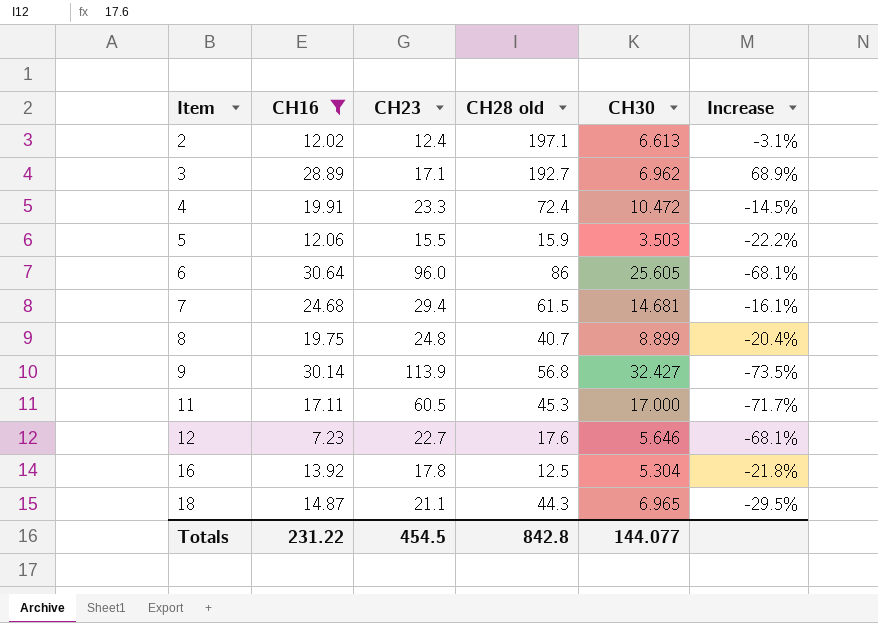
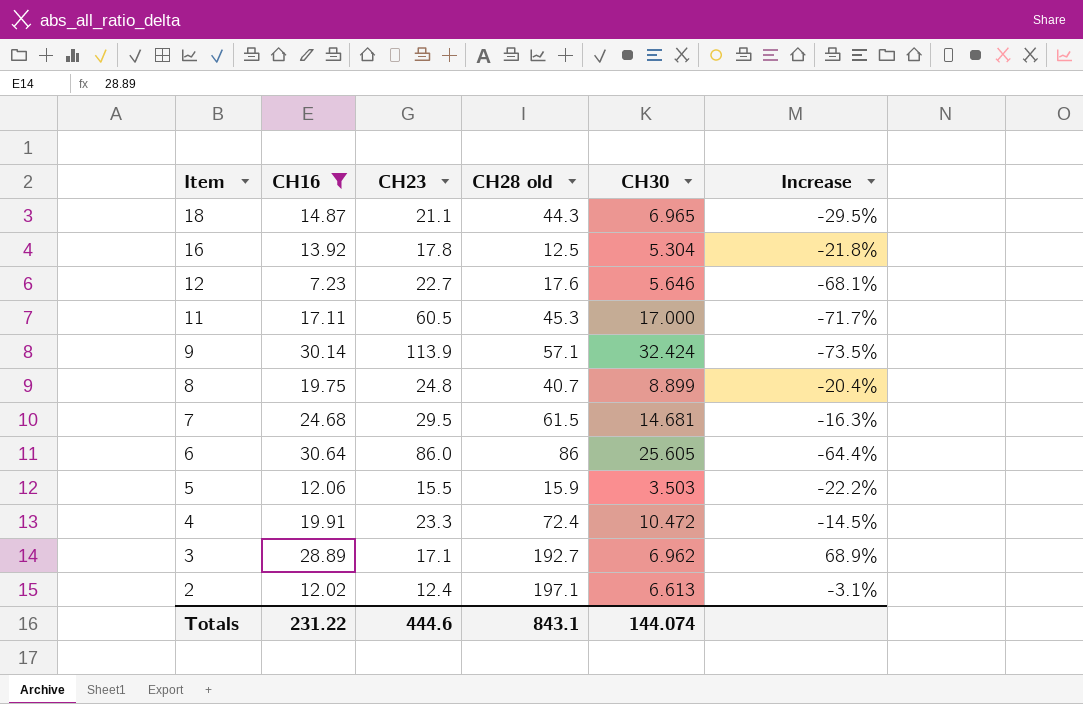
row order: Item ascending -> Item descending
9 | CH28 old: 56.8 -> 57.1
9 | CH30: 32.427 -> 32.424
7 | CH23: 29.4 -> 29.5
7 | Increase: -16.1% -> -16.3%
6 | CH23: 96.0 -> 86.0
6 | Increase: -68.1% -> -64.4%
Totals | CH23: 454.5 -> 444.6
Totals | CH28 old: 842.8 -> 843.1
Totals | CH30: 144.077 -> 144.074

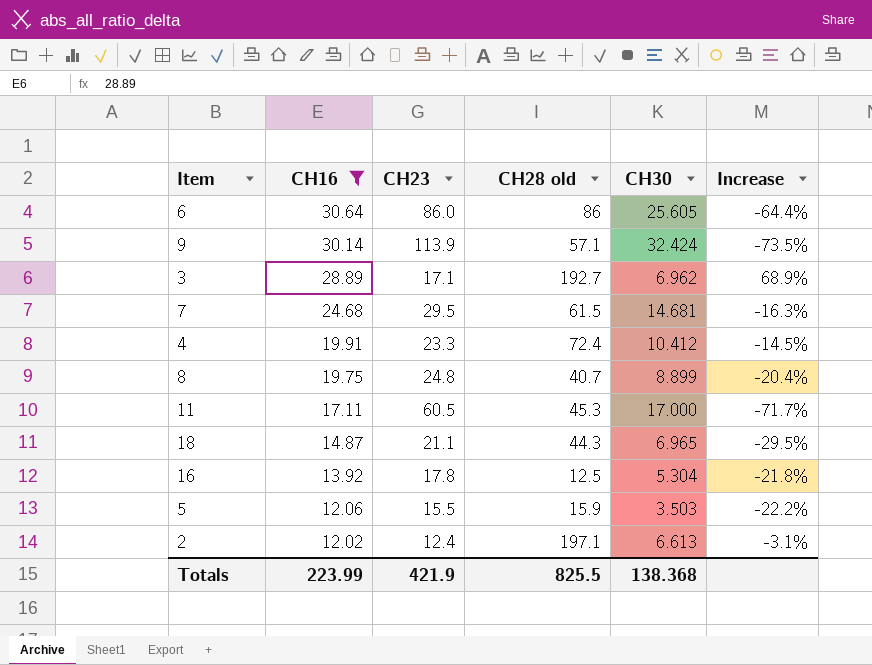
row order: Item descending -> CH16 descending
row 12: 7.23 | 22.7 | 17.6 | 5.646 | -68.1% -> none
4 | CH30: 10.472 -> 10.412
Totals | CH16: 231.22 -> 223.99
Totals | CH23: 444.6 -> 421.9
Totals | CH28 old: 843.1 -> 825.5
Totals | CH30: 144.074 -> 138.368

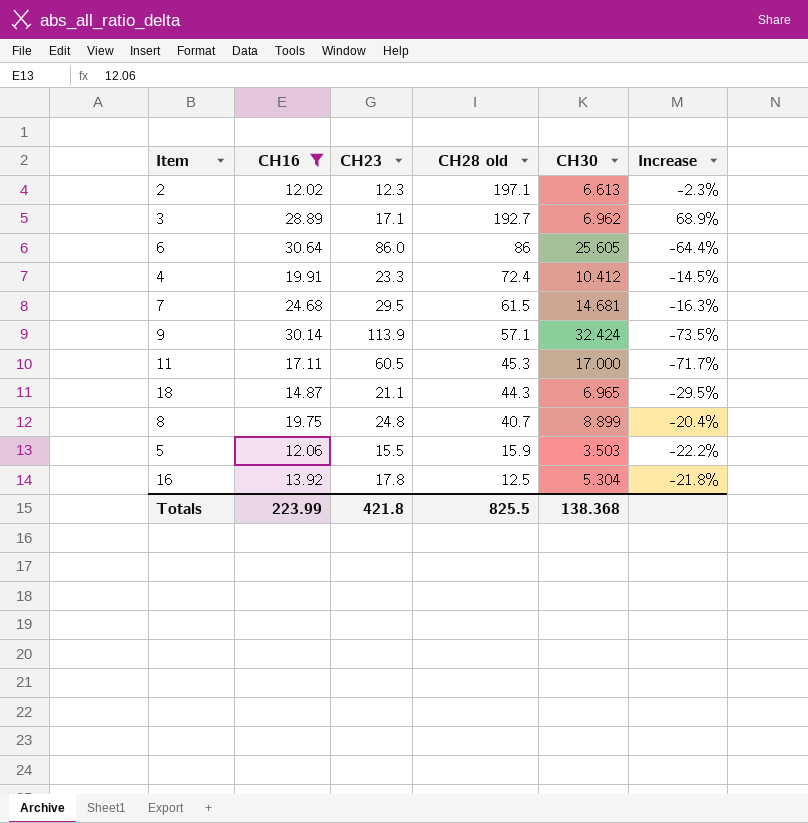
row order: CH16 descending -> CH28 old descending
2 | CH23: 12.4 -> 12.3
2 | Increase: -3.1% -> -2.3%
Totals | CH23: 421.9 -> 421.8

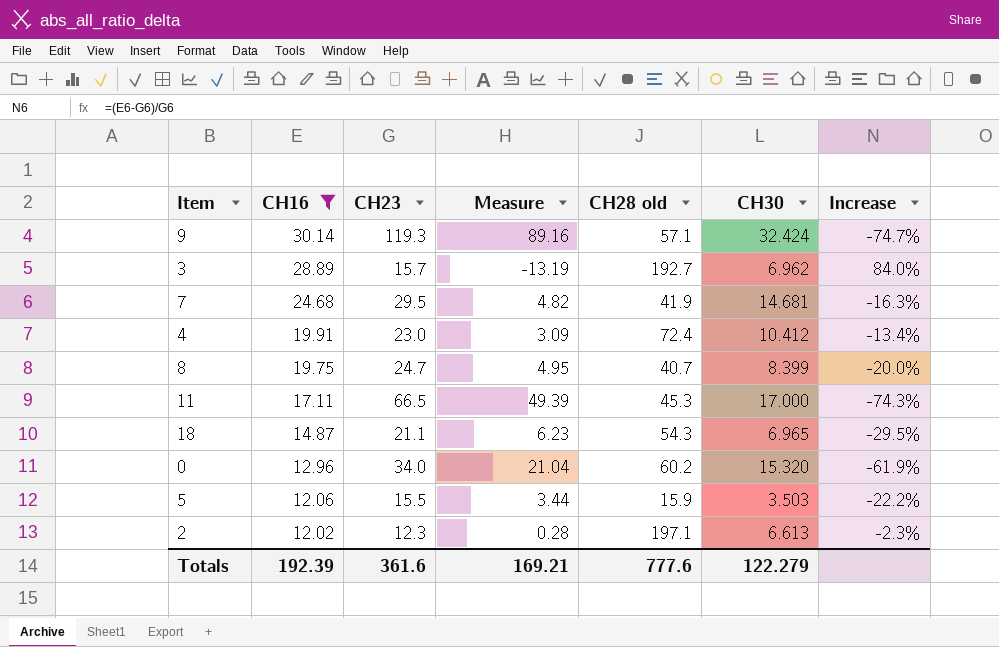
row order: CH28 old descending -> CH16 descending
column Measure | formula: none -> [CH23] - [CH16]
row 6: 30.64 | 86.0 | 86 | 25.605 | -64.4% -> none
row 16: 13.92 | 17.8 | 12.5 | 5.304 | -21.8% -> none
9 | CH23: 113.9 -> 119.3
9 | Increase: -73.5% -> -74.7%
3 | CH23: 17.1 -> 15.7
3 | Increase: 68.9% -> 84.0%
7 | CH28 old: 61.5 -> 41.9
4 | CH23: 23.3 -> 23.0
4 | Increase: -14.5% -> -13.4%
8 | CH23: 24.8 -> 24.7
8 | CH30: 8.899 -> 8.399
8 | Increase: -20.4% -> -20.0%
11 | CH23: 60.5 -> 66.5
11 | Increase: -71.7% -> -74.3%
18 | CH28 old: 44.3 -> 54.3
row 0: none -> 12.96 | 34.0 | 21.04 | 60.2 | 15.320 | -61.9%
Totals | CH16: 223.99 -> 192.39
Totals | CH23: 421.8 -> 361.6
Totals | CH28 old: 825.5 -> 777.6
Totals | CH30: 138.368 -> 122.279

